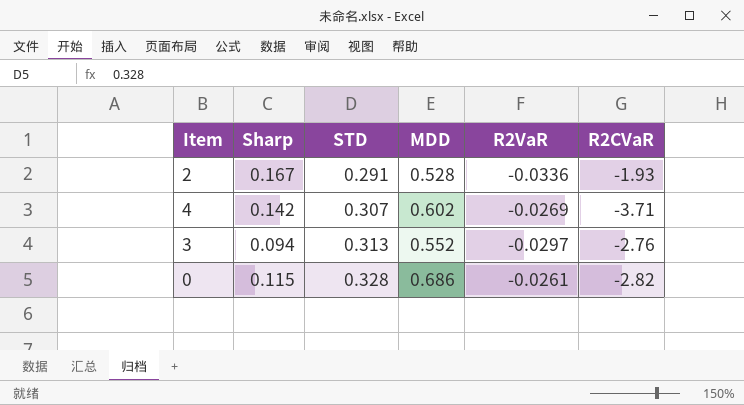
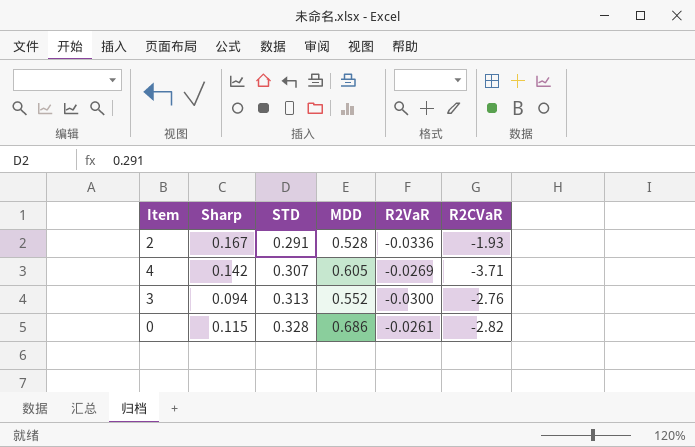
4 | MDD: 0.602 -> 0.605
3 | R2VaR: -0.0297 -> -0.0300

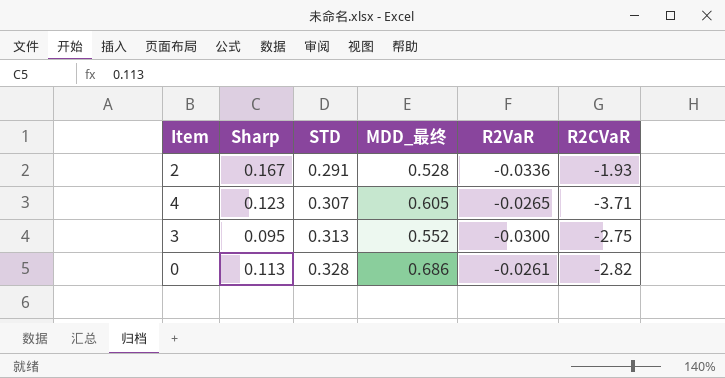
column name: MDD -> MDD_最终
4 | Sharp: 0.142 -> 0.123
4 | R2VaR: -0.0269 -> -0.0265
3 | Sharp: 0.094 -> 0.095
3 | R2CVaR: -2.76 -> -2.75
0 | Sharp: 0.115 -> 0.113

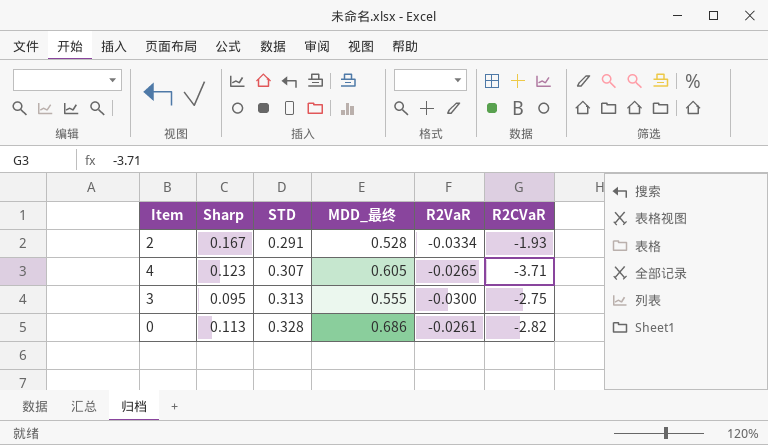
2 | R2VaR: -0.0336 -> -0.0334
3 | MDD_最终: 0.552 -> 0.555

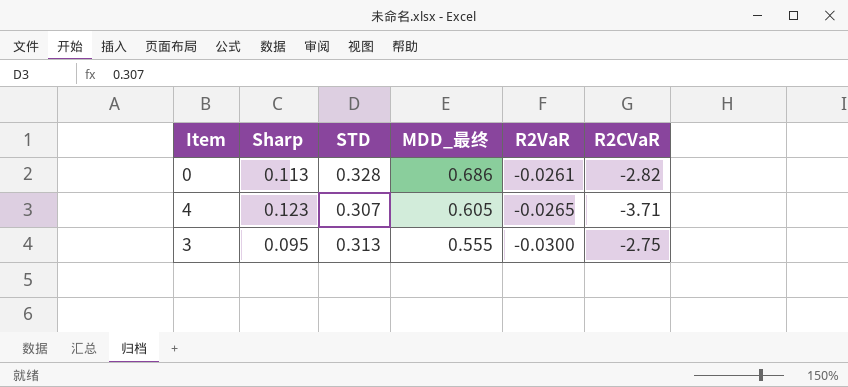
row order: STD ascending -> MDD_最终 descending
row 2: 0.167 | 0.291 | 0.528 | -0.0334 | -1.93 -> none

